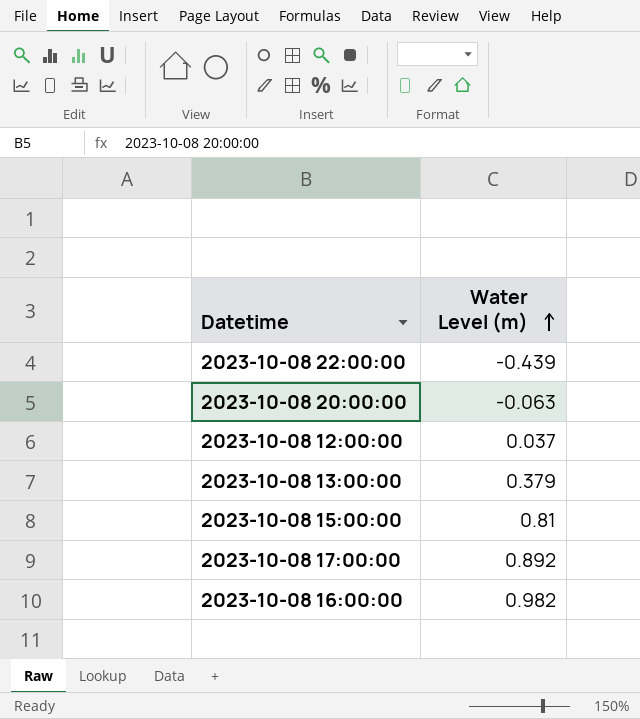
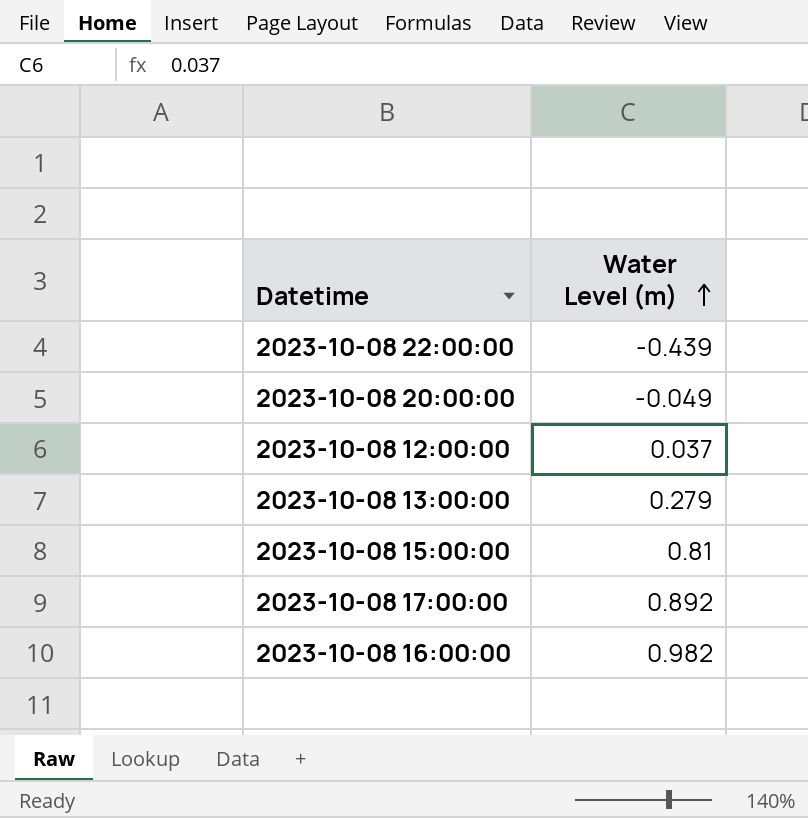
2023-10-08 20:00:00 | Water Level (m): -0.063 -> -0.049
2023-10-08 13:00:00 | Water Level (m): 0.379 -> 0.279

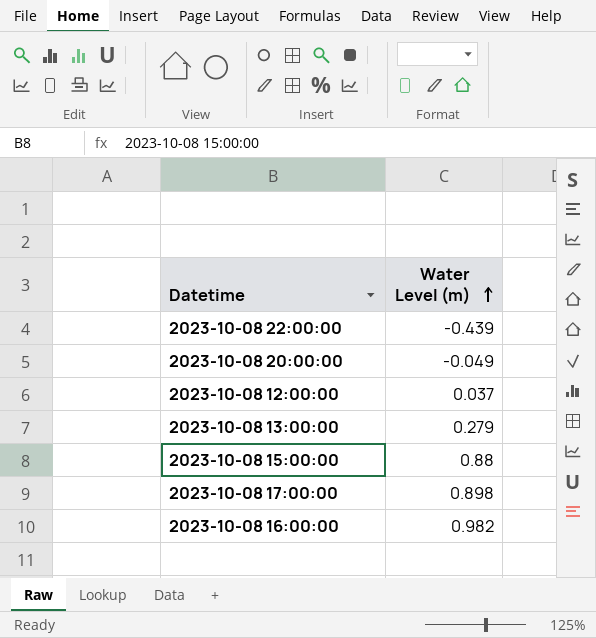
2023-10-08 15:00:00 | Water Level (m): 0.81 -> 0.88
2023-10-08 17:00:00 | Water Level (m): 0.892 -> 0.898

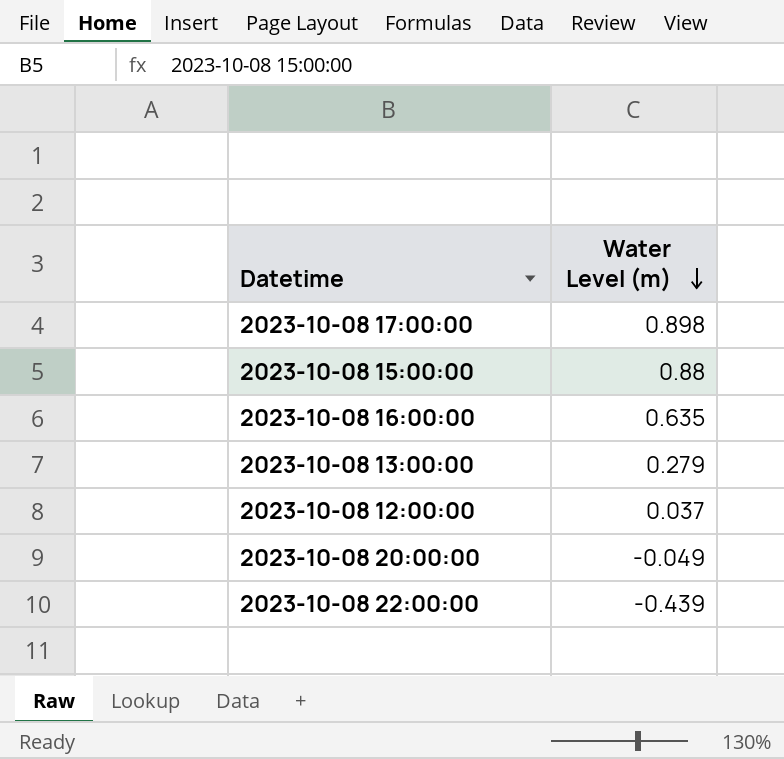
row order: Water Level (m) ascending -> Water Level (m) descending
2023-10-08 16:00:00 | Water Level (m): 0.982 -> 0.635

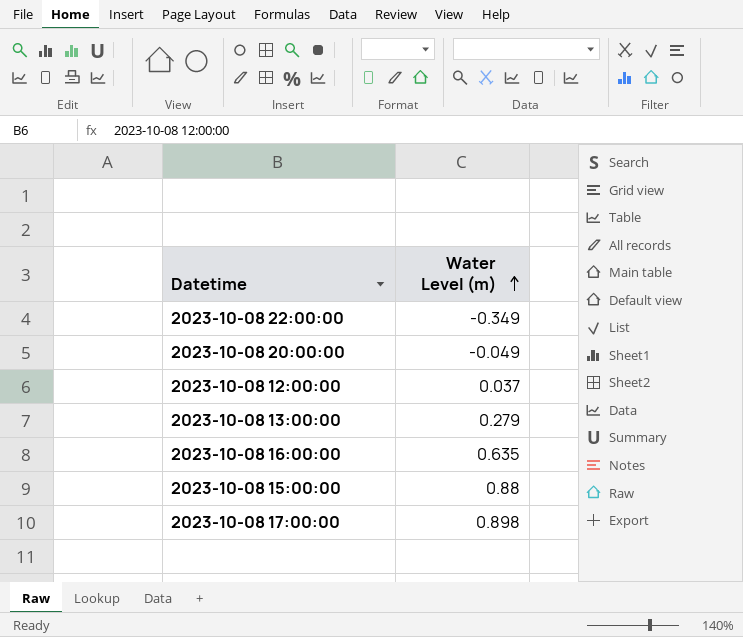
row order: Water Level (m) descending -> Water Level (m) ascending
2023-10-08 22:00:00 | Water Level (m): -0.439 -> -0.349

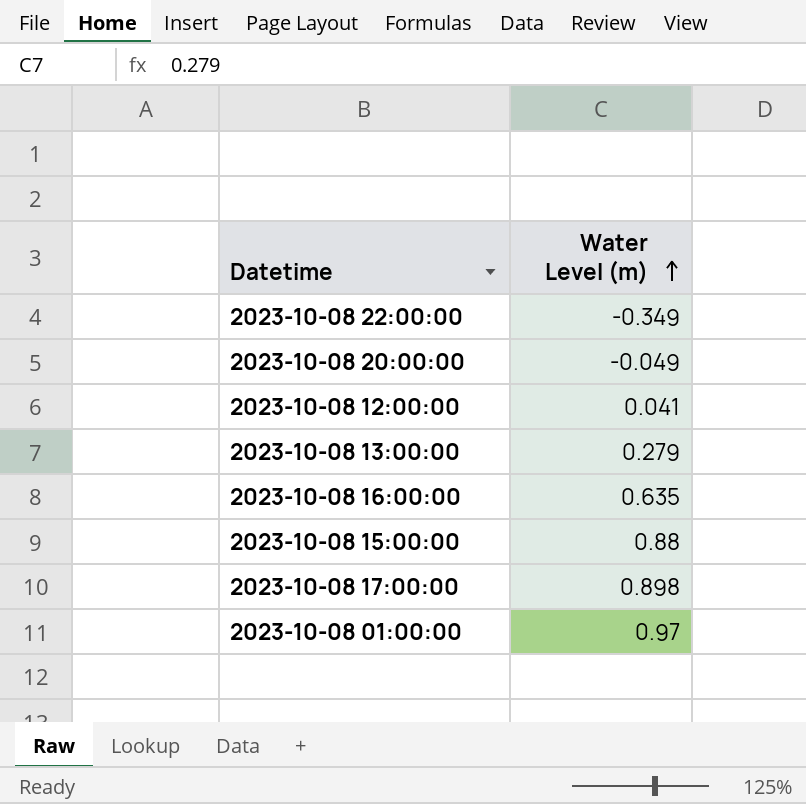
2023-10-08 12:00:00 | Water Level (m): 0.037 -> 0.041
row 2023-10-08 01:00:00: none -> 0.97

